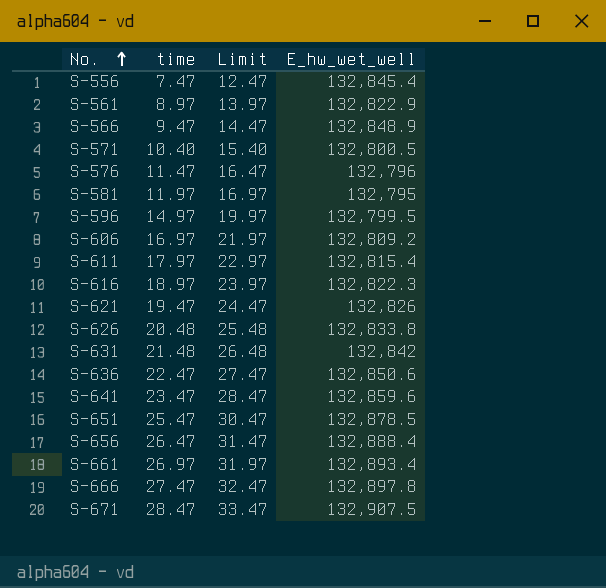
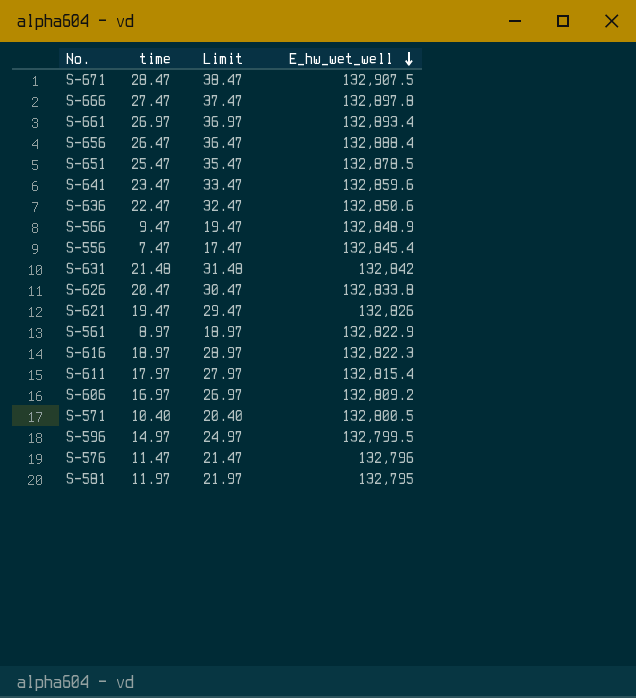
row order: No. ascending -> E_hw_wet_well descending
column Limit | formula: [time] + 5 -> [time] + 10
S-626 | time: 20.48 -> 20.47

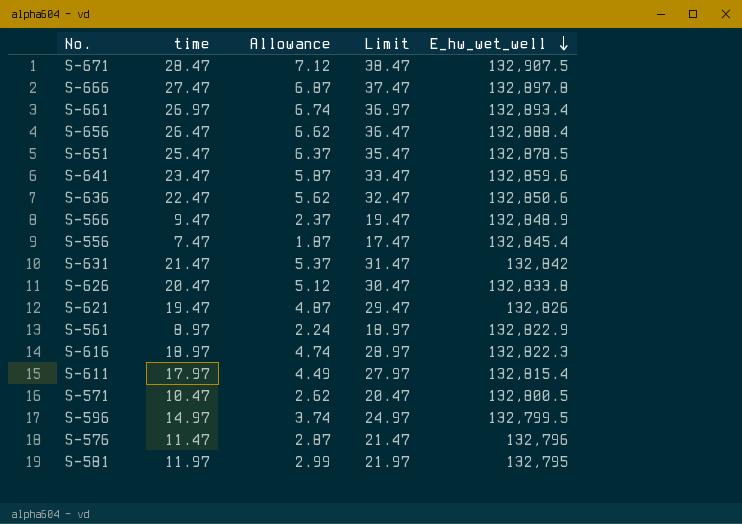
column Allowance | formula: none -> [time] * 0.25
row S-606: 16.97 | 26.97 | 132,809.2 -> none
S-631 | time: 21.48 -> 21.47
S-631 | Limit: 31.48 -> 31.47
S-571 | time: 10.40 -> 10.47
S-571 | Limit: 20.40 -> 20.47

